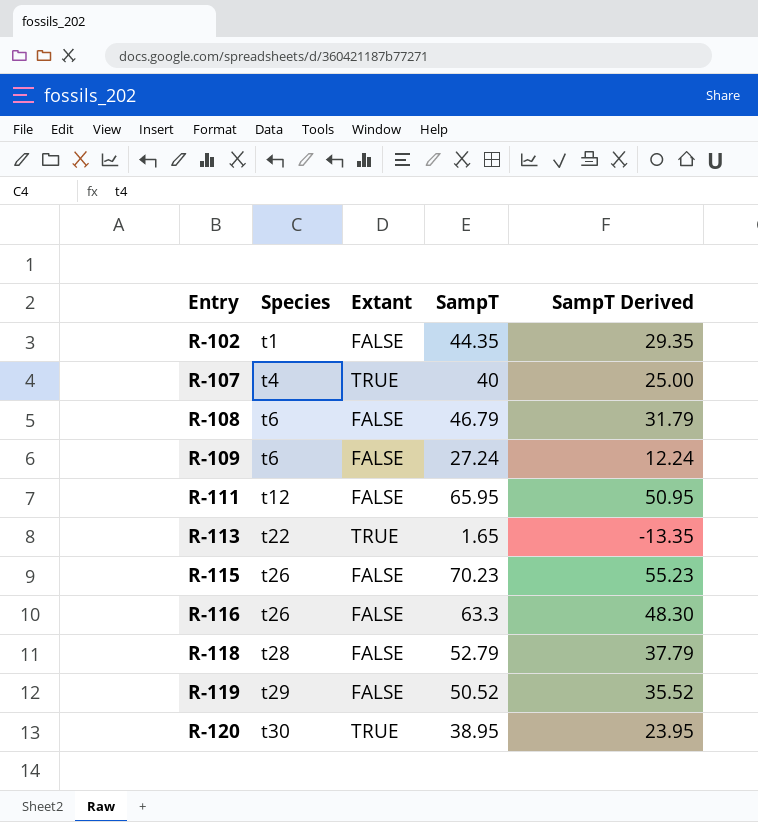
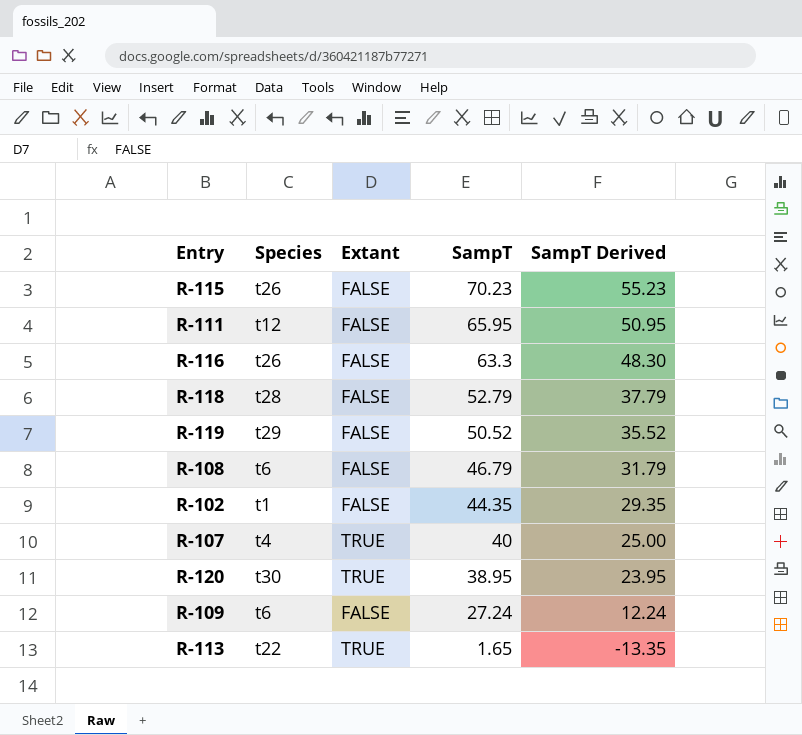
row order: Entry ascending -> SampT descending

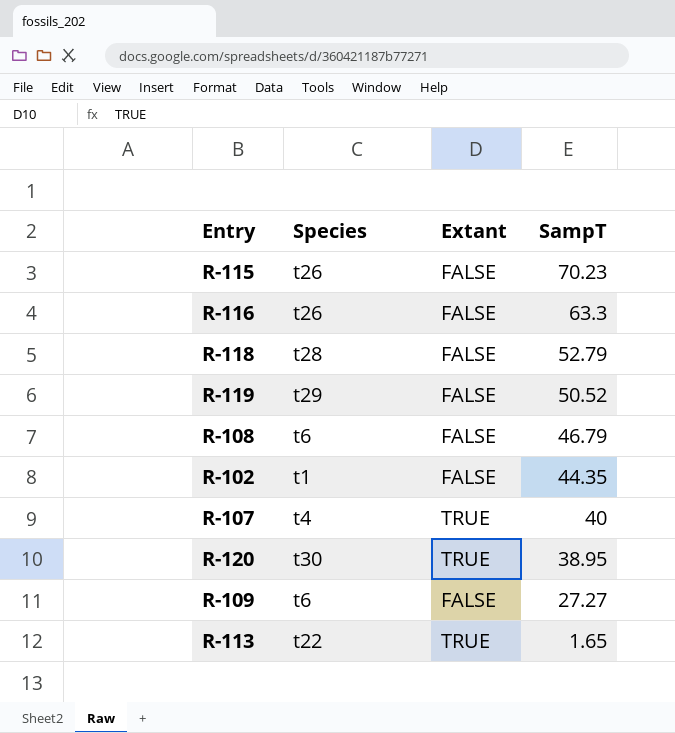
column SampT Derived | formula: [SampT] - 15 -> none
row R-111: t12 | FALSE | 65.95 | 50.95 -> none
R-109 | SampT: 27.24 -> 27.27

